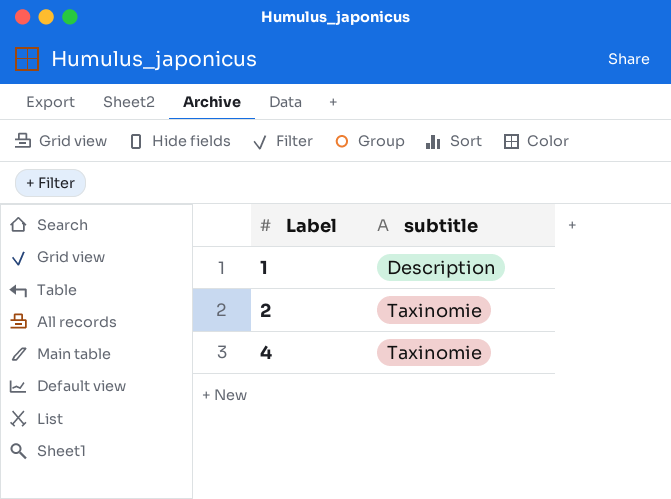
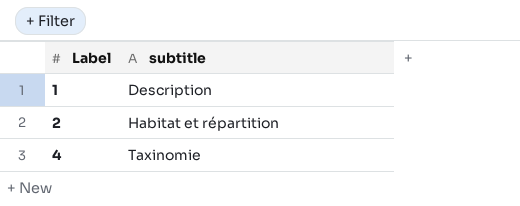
2 | subtitle: Taxinomie -> Habitat et répartition

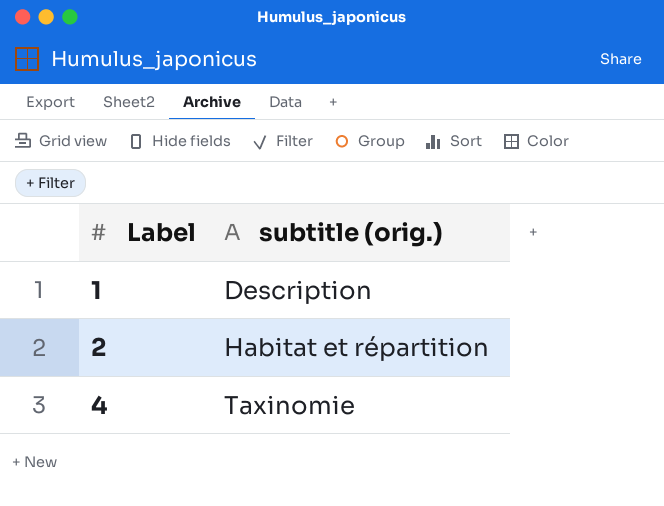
column name: subtitle -> subtitle (orig.)

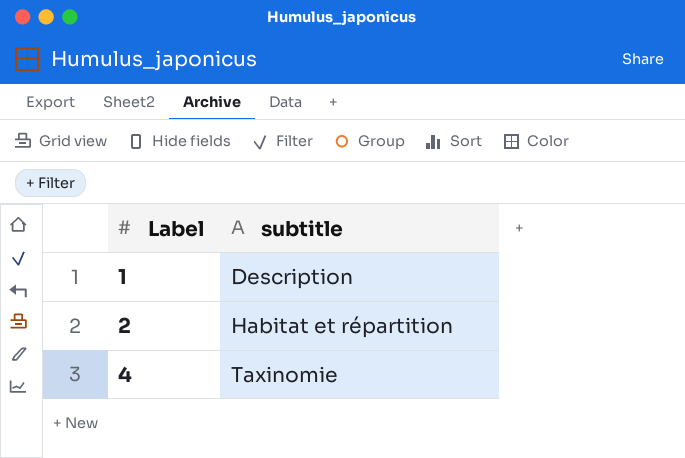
column name: subtitle (orig.) -> subtitle

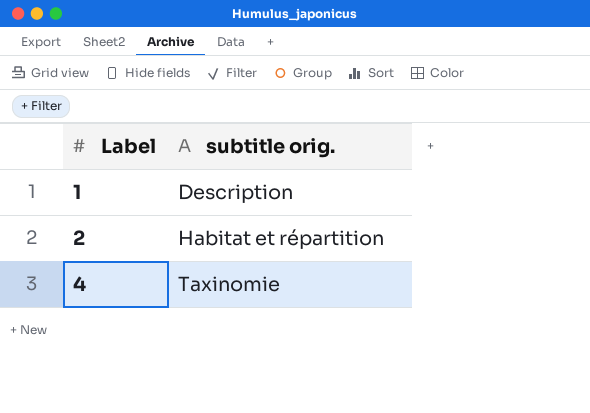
column name: subtitle -> subtitle orig.

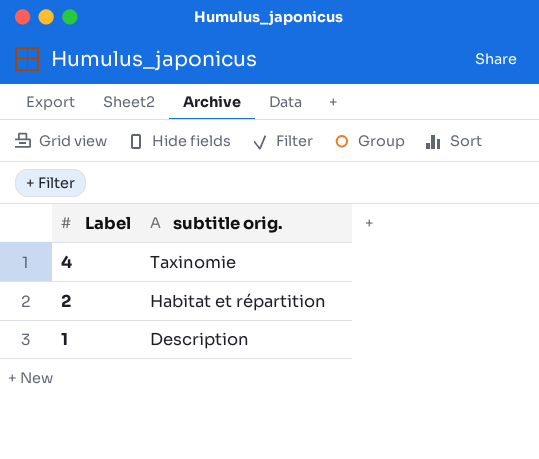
row order: Label ascending -> Label descending

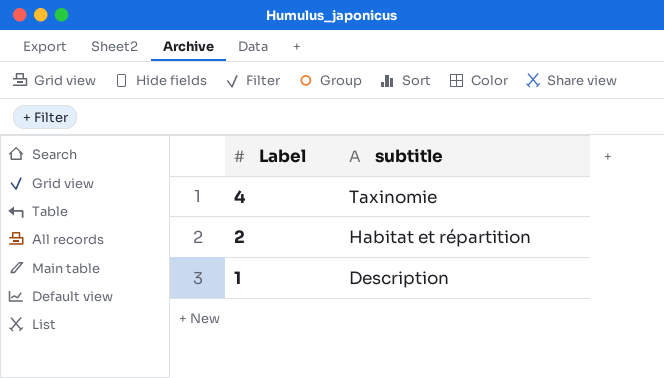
column name: subtitle orig. -> subtitle

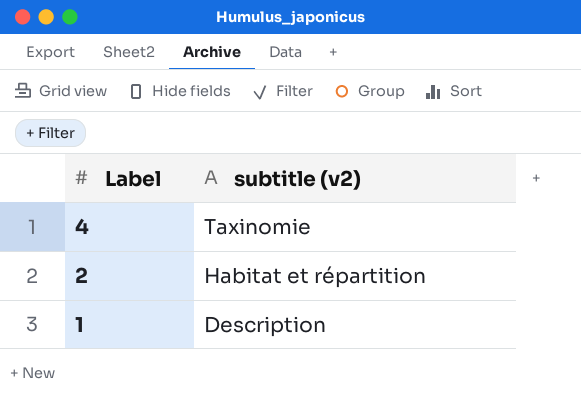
column name: subtitle -> subtitle (v2)

